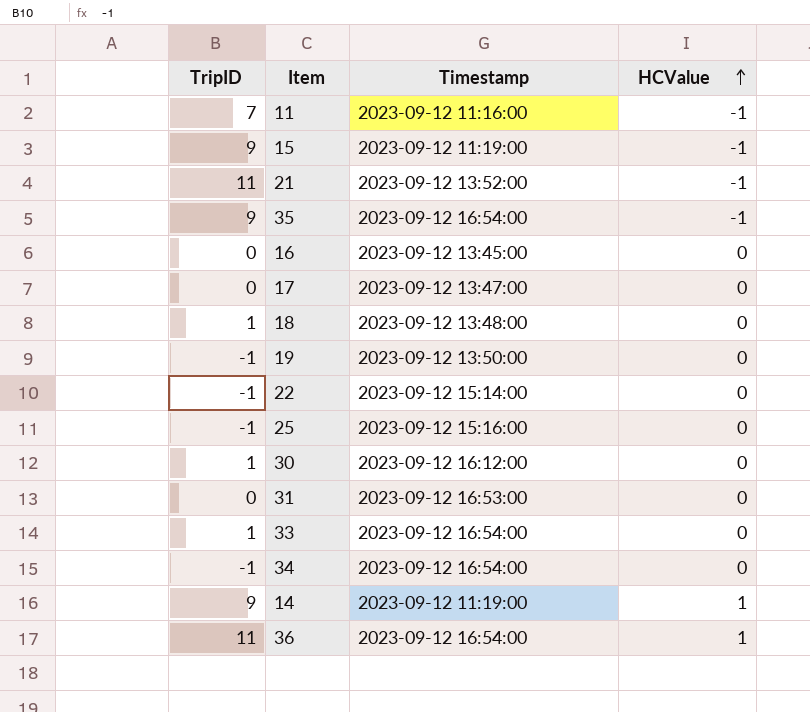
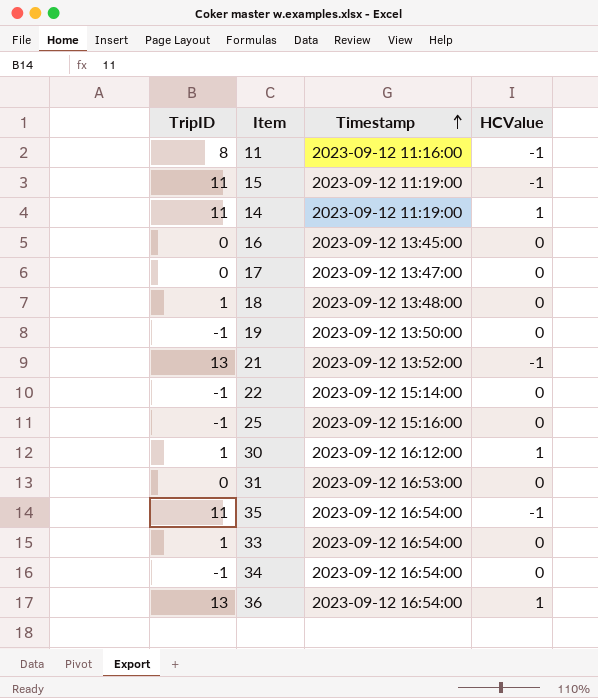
row order: HCValue ascending -> Timestamp ascending
11 | TripID: 7 -> 8
15 | TripID: 9 -> 11
14 | TripID: 9 -> 11
21 | TripID: 11 -> 13
30 | HCValue: 0 -> 1
35 | TripID: 9 -> 11
36 | TripID: 11 -> 13

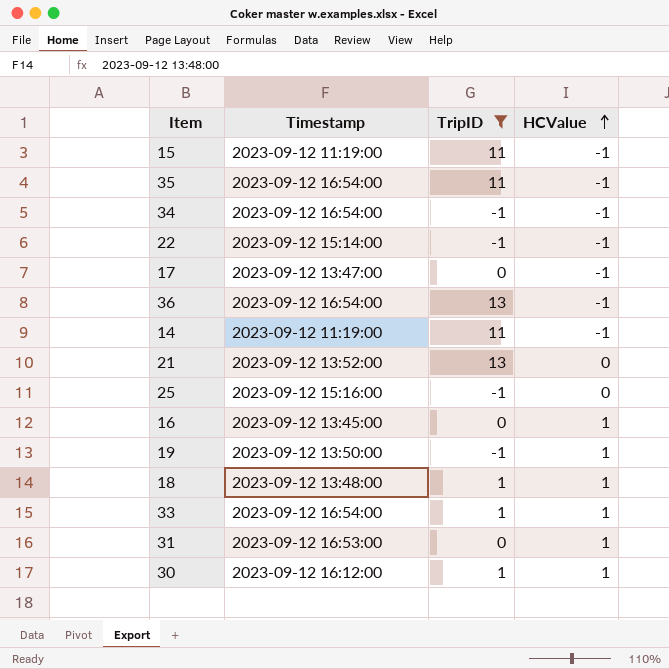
filter: none -> TripID != 8
row order: Timestamp ascending -> HCValue ascending
column TripID | position: 1 -> 3
34 | HCValue: 0 -> -1
22 | HCValue: 0 -> -1
17 | HCValue: 0 -> -1
36 | HCValue: 1 -> -1
14 | HCValue: 1 -> -1
21 | HCValue: -1 -> 0
16 | HCValue: 0 -> 1
19 | HCValue: 0 -> 1
18 | HCValue: 0 -> 1
33 | HCValue: 0 -> 1
31 | HCValue: 0 -> 1

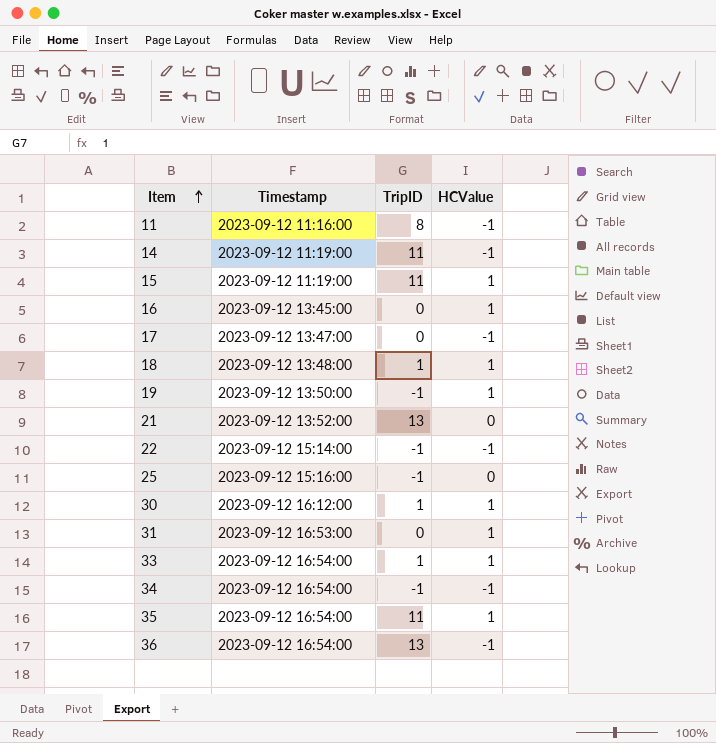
filter: TripID != 8 -> none
row order: HCValue ascending -> Item ascending
15 | HCValue: -1 -> 1
35 | HCValue: -1 -> 1

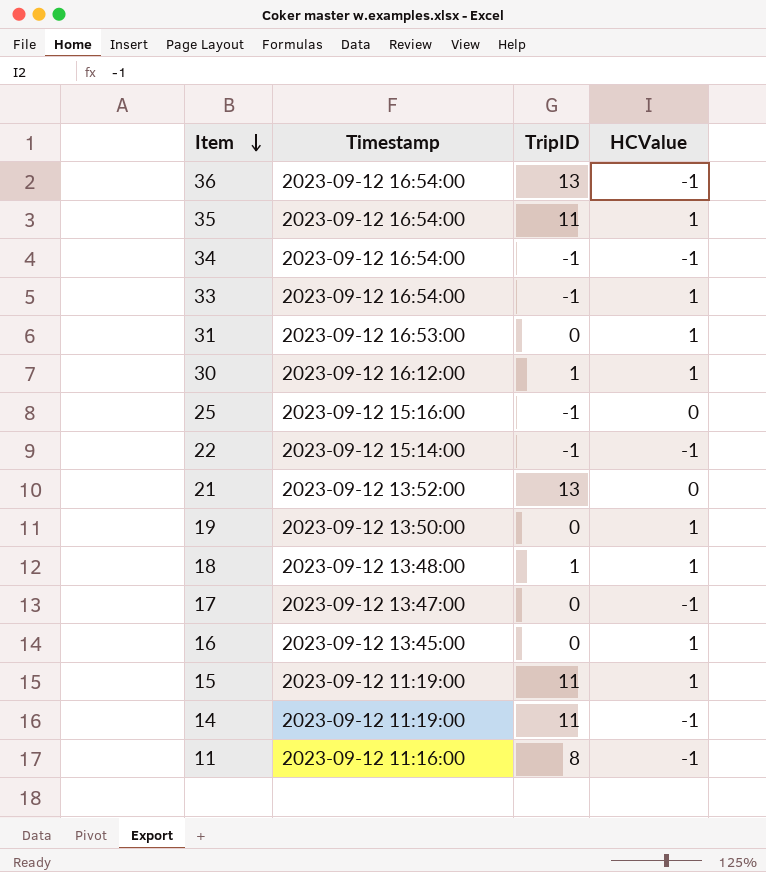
row order: Item ascending -> Item descending
33 | TripID: 1 -> -1
19 | TripID: -1 -> 0

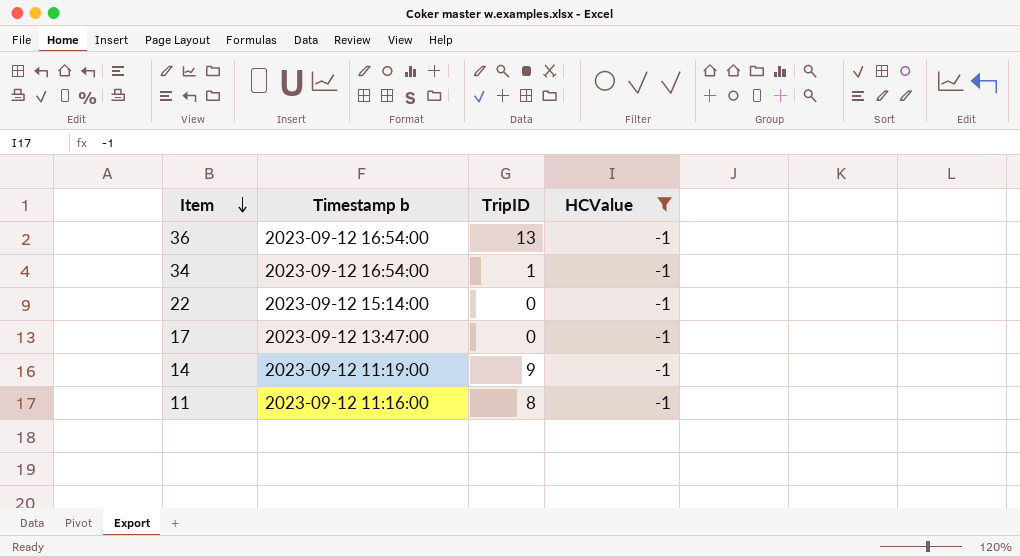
filter: none -> HCValue = -1
column name: Timestamp -> Timestamp b
34 | TripID: -1 -> 1
22 | TripID: -1 -> 0
14 | TripID: 11 -> 9

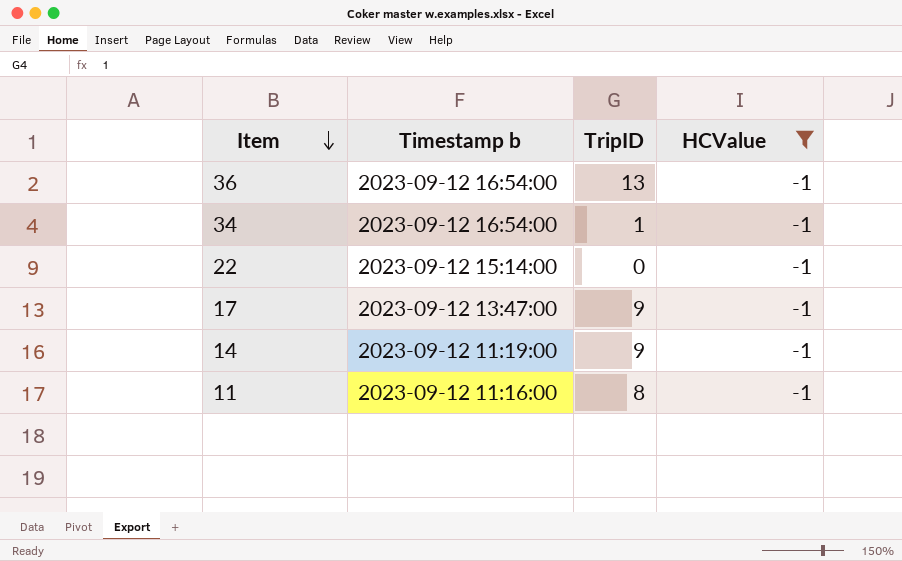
17 | TripID: 0 -> 9

